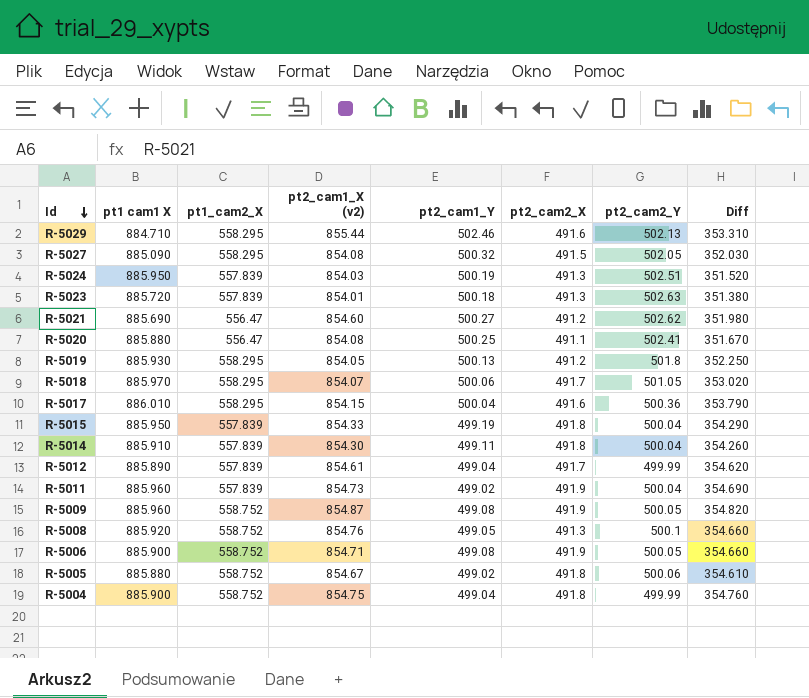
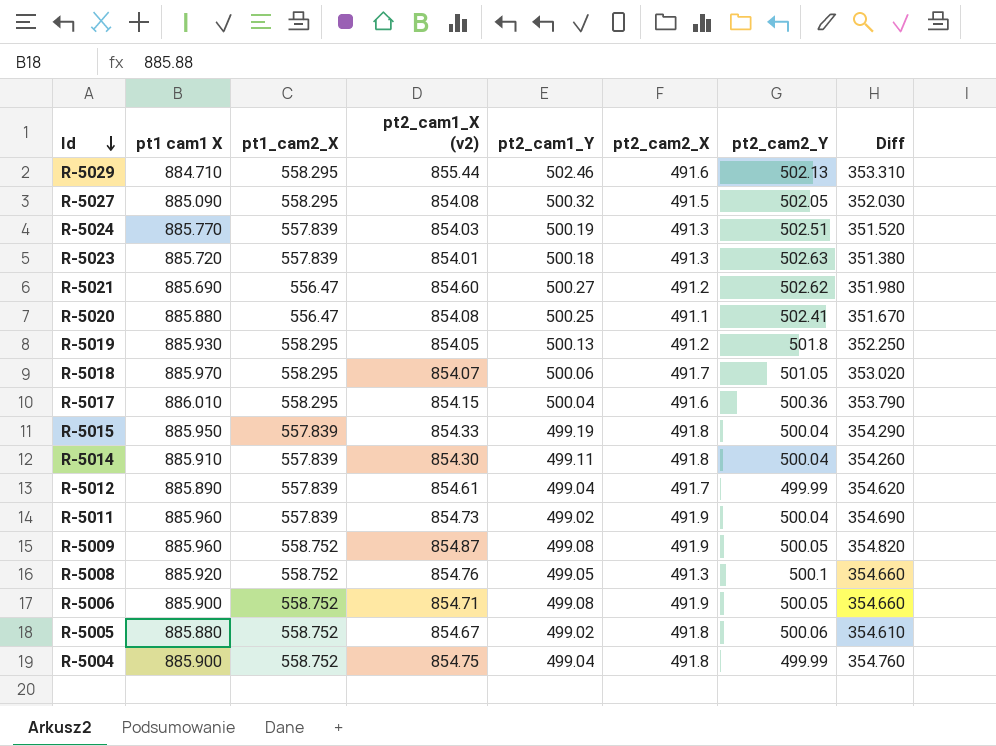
R-5024 | pt1 cam1 X: 885.950 -> 885.770

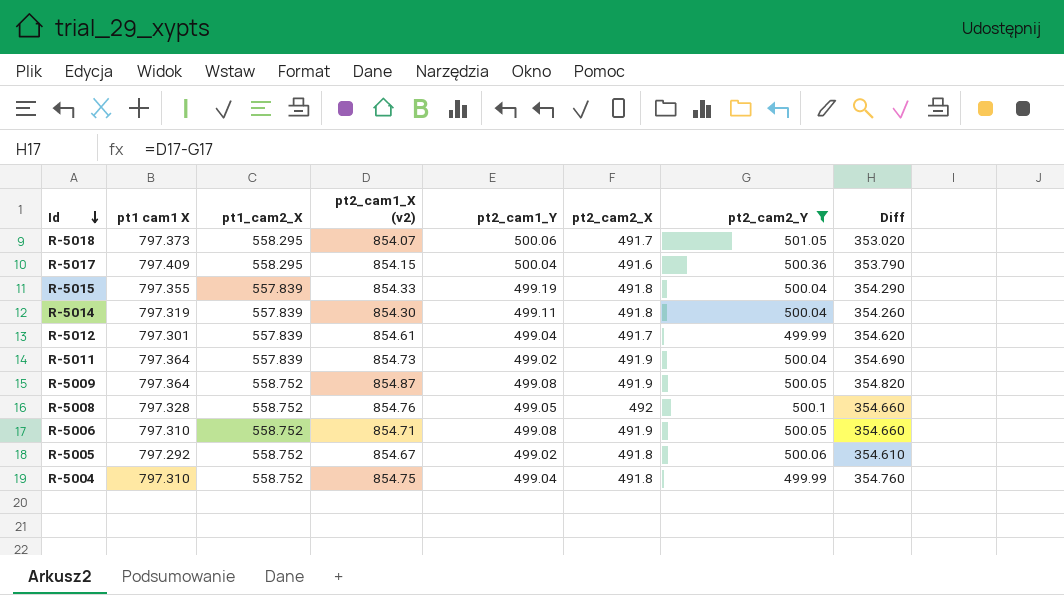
filter: none -> pt2_cam2_Y <= 501.05
R-5018 | pt1 cam1 X: 885.970 -> 797.373
R-5017 | pt1 cam1 X: 886.010 -> 797.409
R-5015 | pt1 cam1 X: 885.950 -> 797.355
R-5014 | pt1 cam1 X: 885.910 -> 797.319
R-5012 | pt1 cam1 X: 885.890 -> 797.301
R-5011 | pt1 cam1 X: 885.960 -> 797.364
R-5009 | pt1 cam1 X: 885.960 -> 797.364
R-5008 | pt1 cam1 X: 885.920 -> 797.328
R-5008 | pt2_cam2_X: 491.3 -> 492
R-5006 | pt1 cam1 X: 885.900 -> 797.310
R-5005 | pt1 cam1 X: 885.880 -> 797.292
R-5004 | pt1 cam1 X: 885.900 -> 797.310

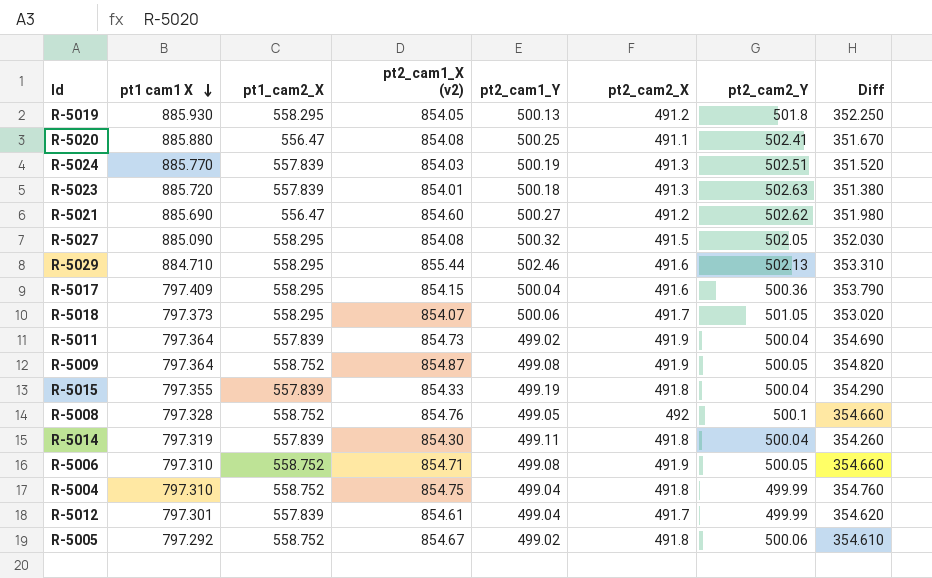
filter: pt2_cam2_Y <= 501.05 -> none
row order: Id descending -> pt1 cam1 X descending

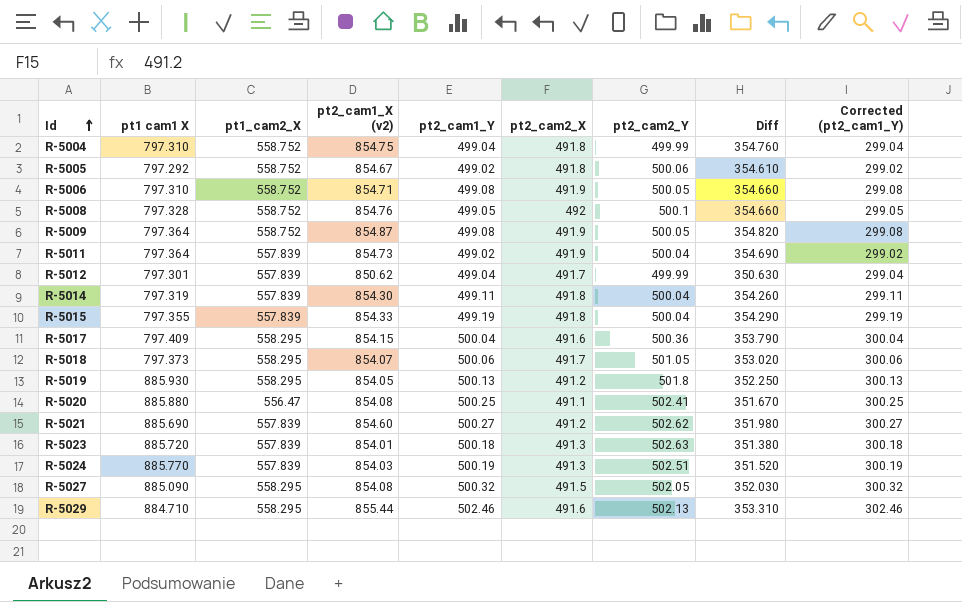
row order: pt1 cam1 X descending -> Id ascending
column Corrected (pt2_cam1_Y) | formula: none -> [pt2_cam1_Y] - 200
R-5012 | pt2_cam1_X (v2): 854.61 -> 850.62
R-5012 | Diff: 354.620 -> 350.630
R-5021 | pt1_cam2_X: 556.47 -> 557.839

